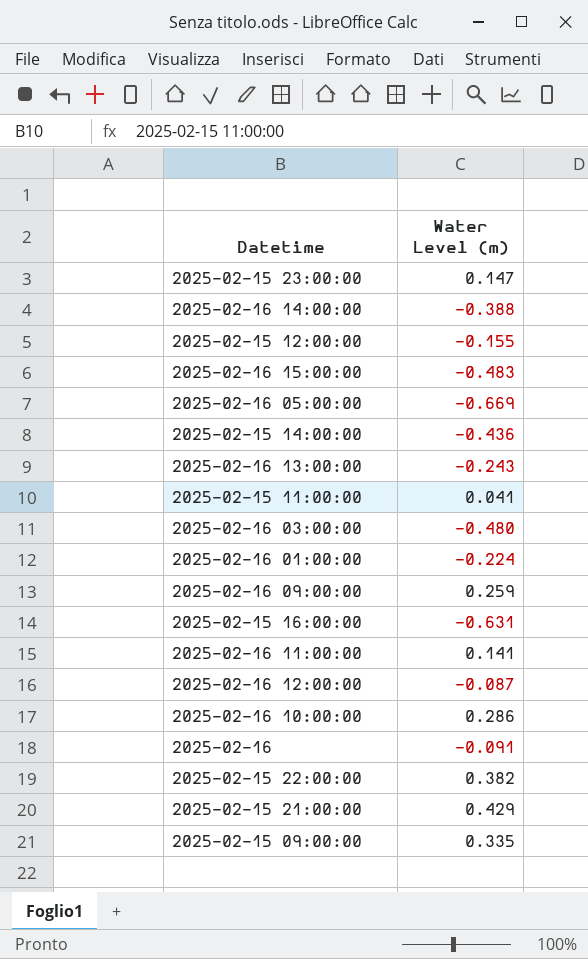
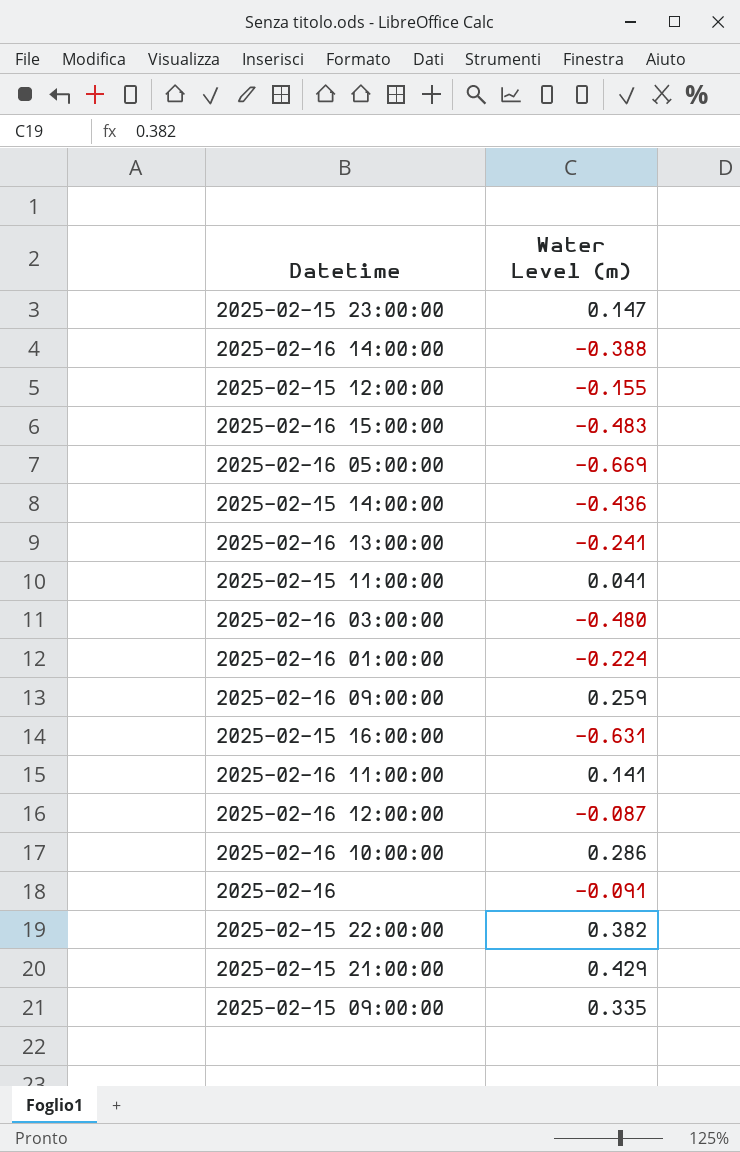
2025-02-16 13:00:00 | Water Level (m): -0.243 -> -0.241

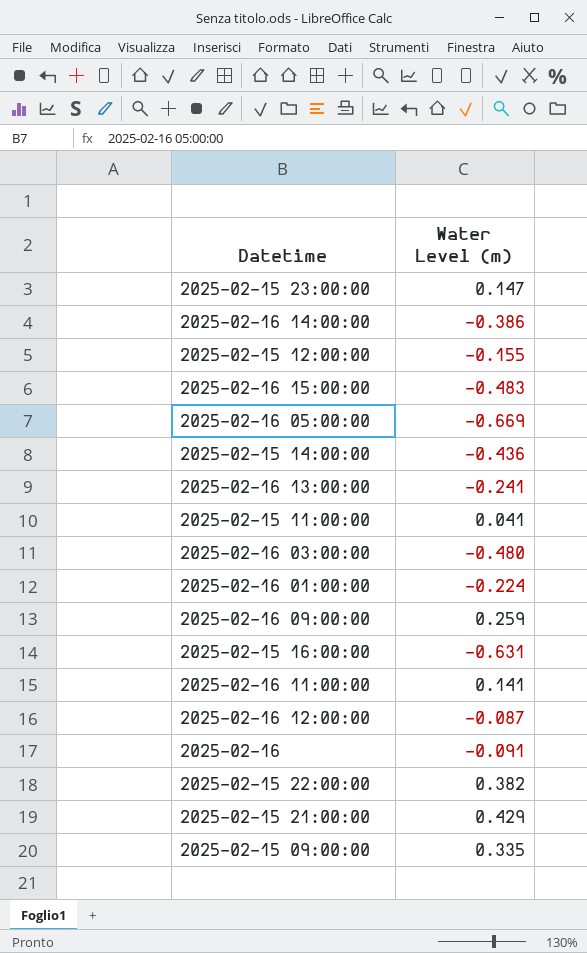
row 2025-02-16 10:00:00: 0.286 -> none
2025-02-16 14:00:00 | Water Level (m): -0.388 -> -0.386

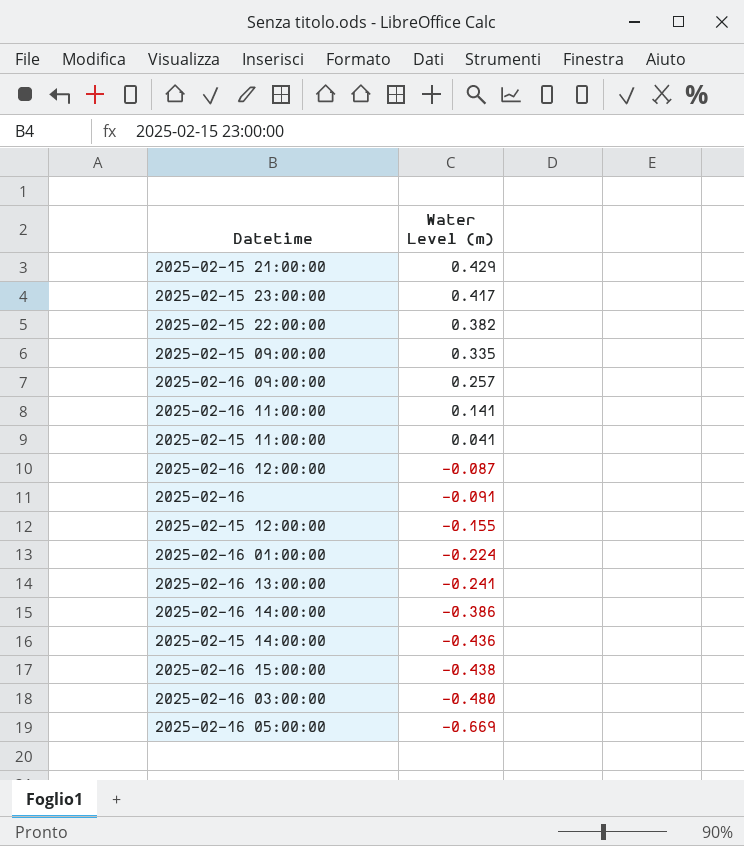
row order: none -> Water Level (m) descending
row 2025-02-15 16:00:00: -0.631 -> none
2025-02-15 23:00:00 | Water Level (m): 0.147 -> 0.417
2025-02-16 09:00:00 | Water Level (m): 0.259 -> 0.257
2025-02-16 15:00:00 | Water Level (m): -0.483 -> -0.438

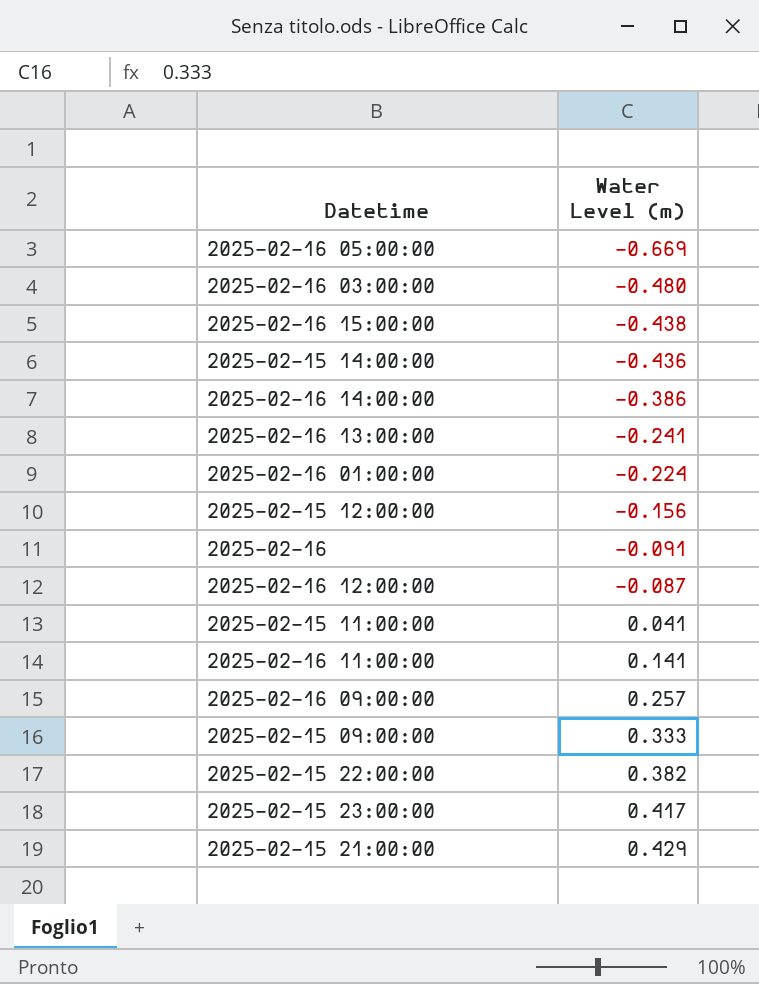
row order: Water Level (m) descending -> Water Level (m) ascending
2025-02-15 12:00:00 | Water Level (m): -0.155 -> -0.156
2025-02-15 09:00:00 | Water Level (m): 0.335 -> 0.333

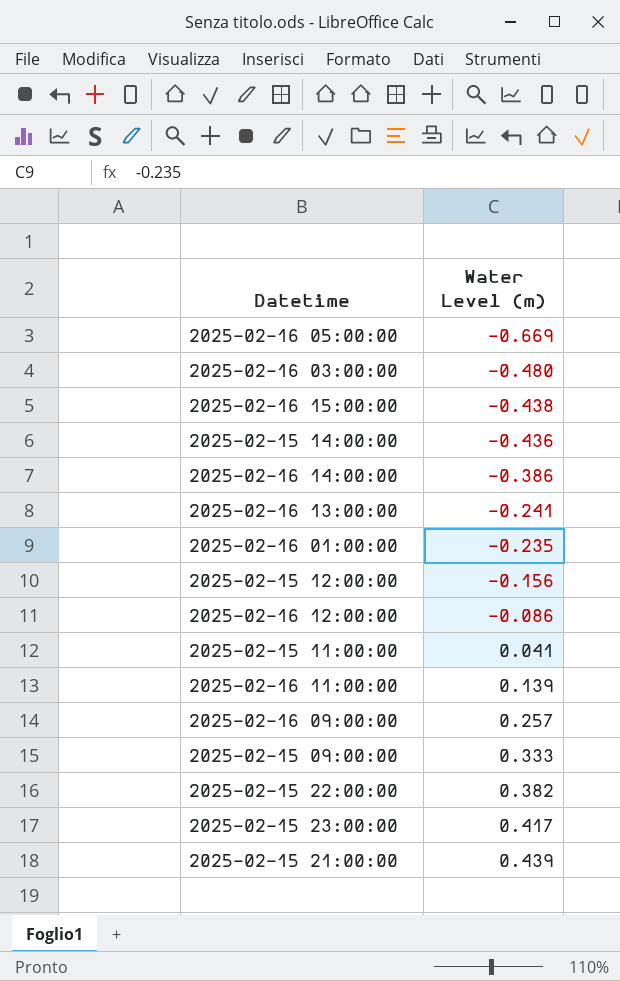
row 2025-02-16: -0.091 -> none
2025-02-16 01:00:00 | Water Level (m): -0.224 -> -0.235
2025-02-16 12:00:00 | Water Level (m): -0.087 -> -0.086
2025-02-16 11:00:00 | Water Level (m): 0.141 -> 0.139
2025-02-15 21:00:00 | Water Level (m): 0.429 -> 0.439

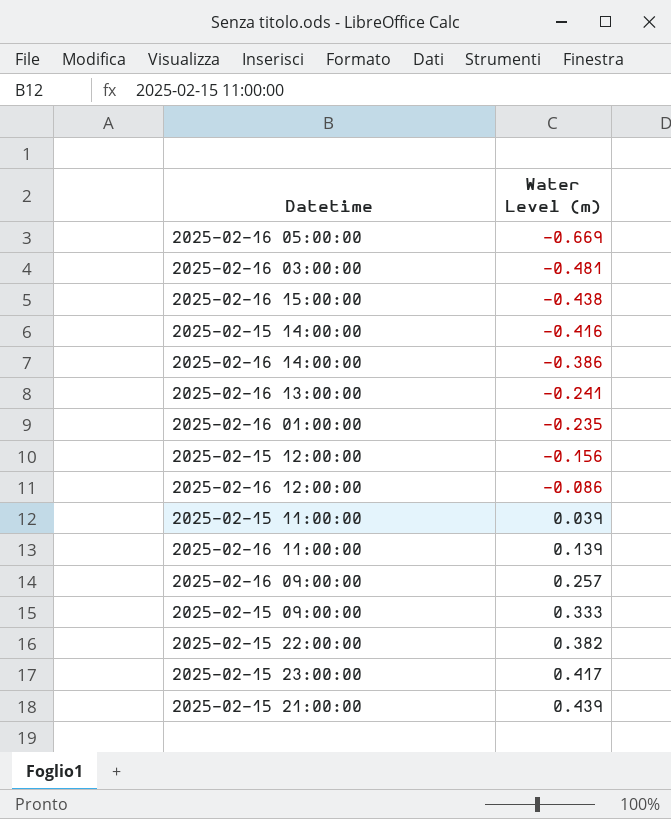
2025-02-16 03:00:00 | Water Level (m): -0.480 -> -0.481
2025-02-15 14:00:00 | Water Level (m): -0.436 -> -0.416
2025-02-15 11:00:00 | Water Level (m): 0.041 -> 0.039

